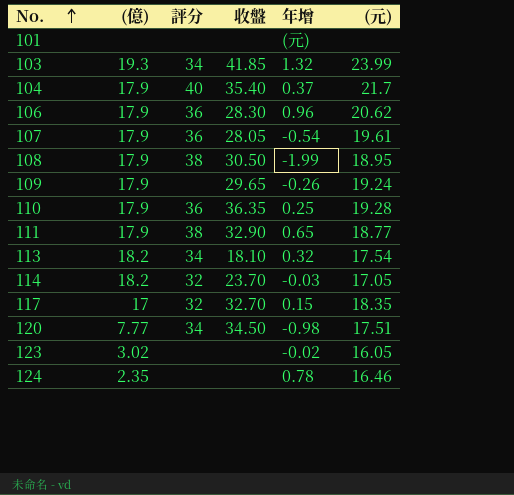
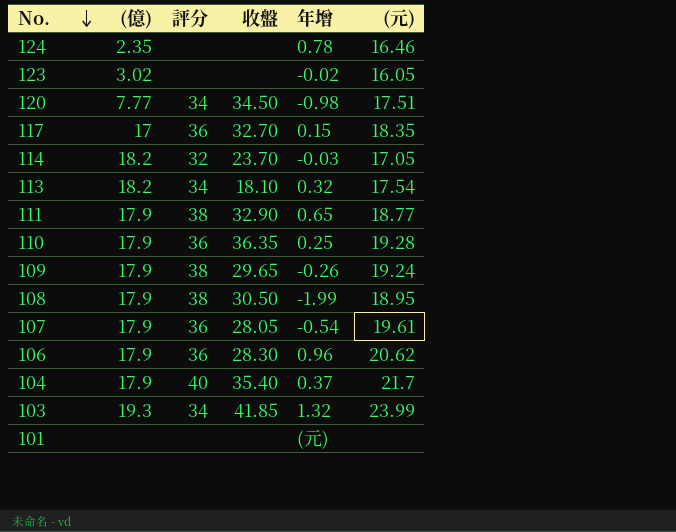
row order: No. ascending -> No. descending
117 | 評分: 32 -> 36
109 | 評分: none -> 38

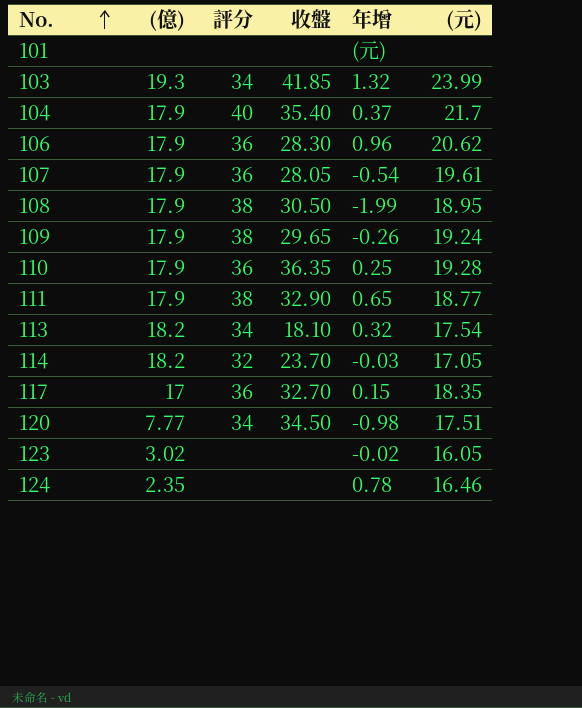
row order: No. descending -> No. ascending

